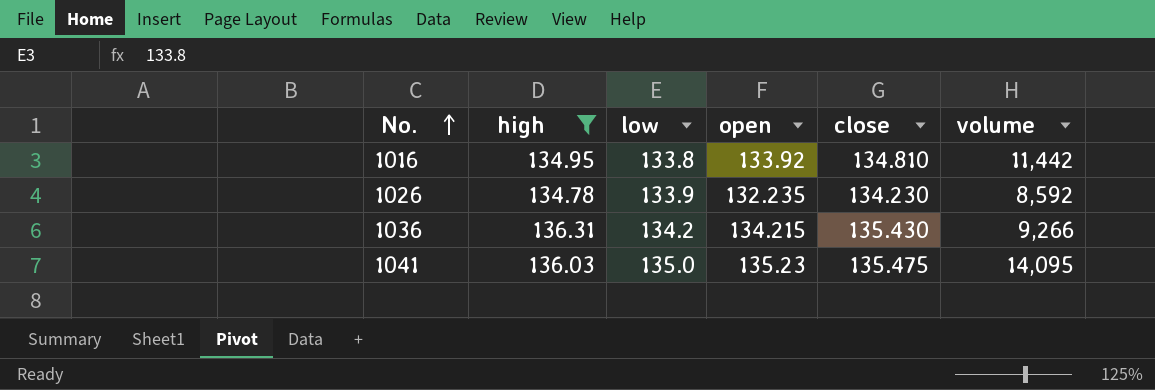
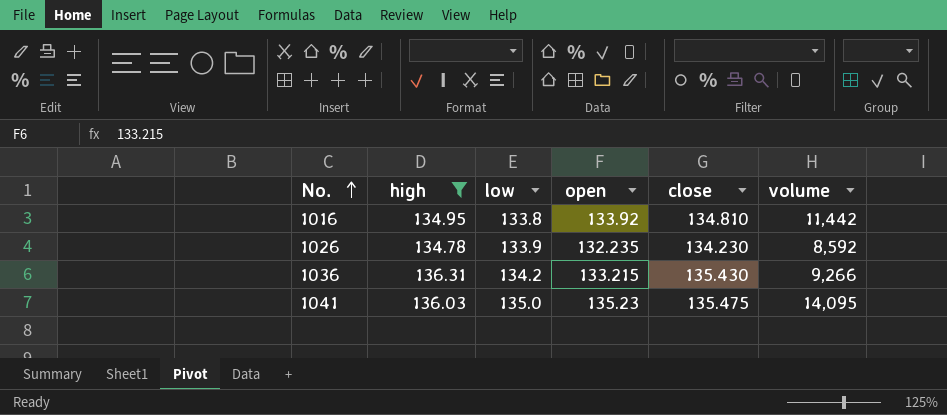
1036 | open: 134.215 -> 133.215

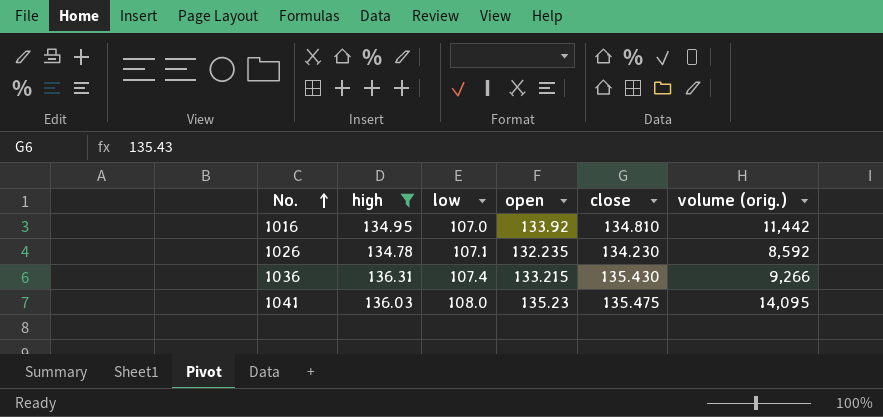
column name: volume -> volume (orig.)
1016 | low: 133.8 -> 107.0
1026 | low: 133.9 -> 107.1
1036 | low: 134.2 -> 107.4
1041 | low: 135.0 -> 108.0

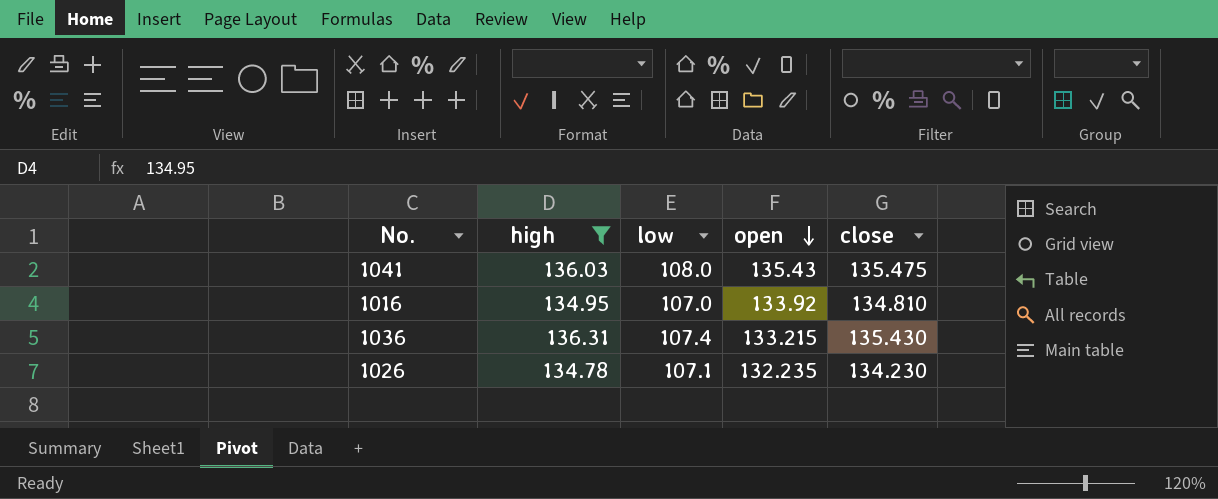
row order: No. ascending -> open descending
column volume (orig.) | position: 6 -> none
1041 | open: 135.23 -> 135.43

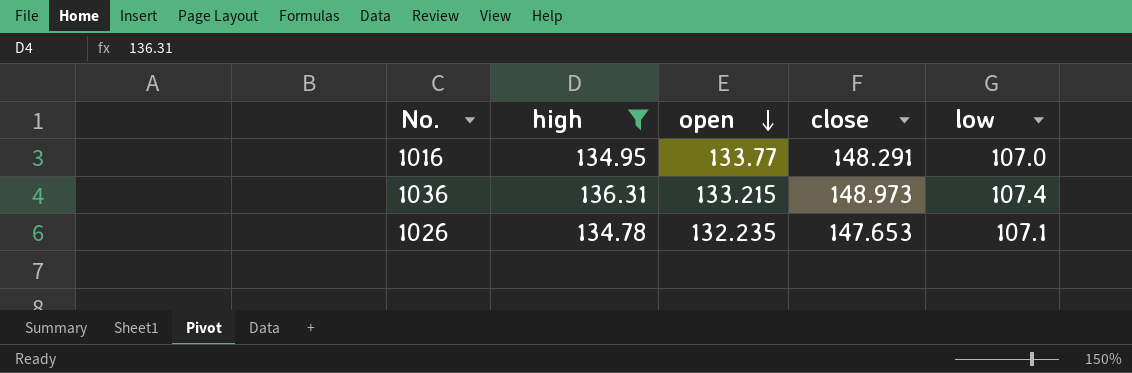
column low | position: 3 -> 5
row 1041: 136.03 | 108.0 | 135.43 | 135.475 -> none
1016 | open: 133.92 -> 133.77
1016 | close: 134.810 -> 148.291
1036 | close: 135.430 -> 148.973
1026 | close: 134.230 -> 147.653

